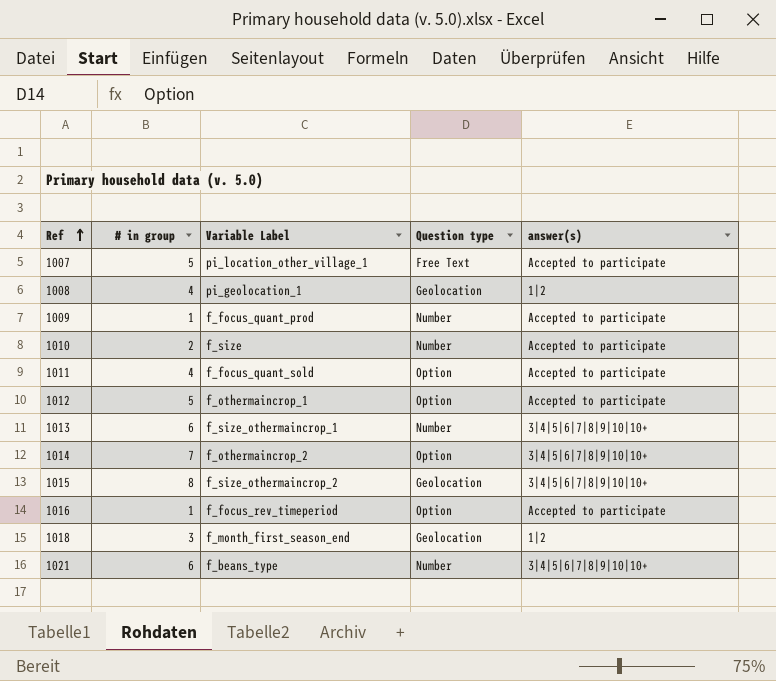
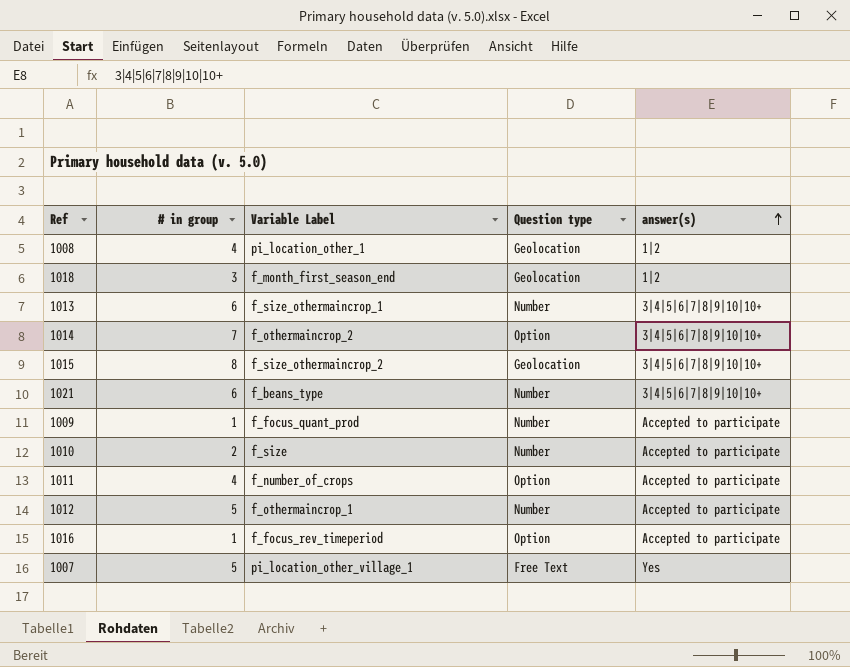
row order: Ref ascending -> answer(s) ascending
1008 | Variable Label: pi_geolocation_1 -> pi_location_other_1
1011 | Variable Label: f_focus_quant_sold -> f_number_of_crops
1012 | Question type: Option -> Number
1007 | answer(s): Accepted to participate -> Yes

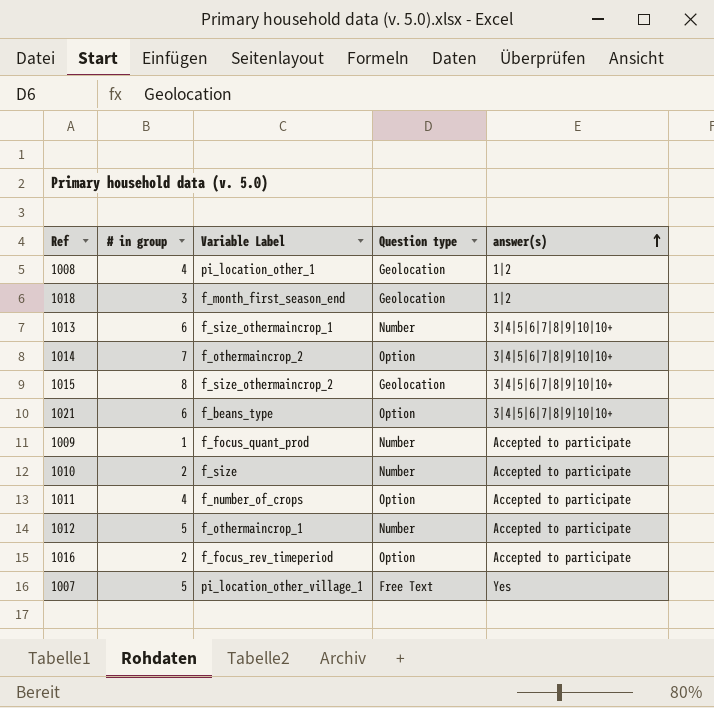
1021 | Question type: Number -> Option
1016 | # in group: 1 -> 2

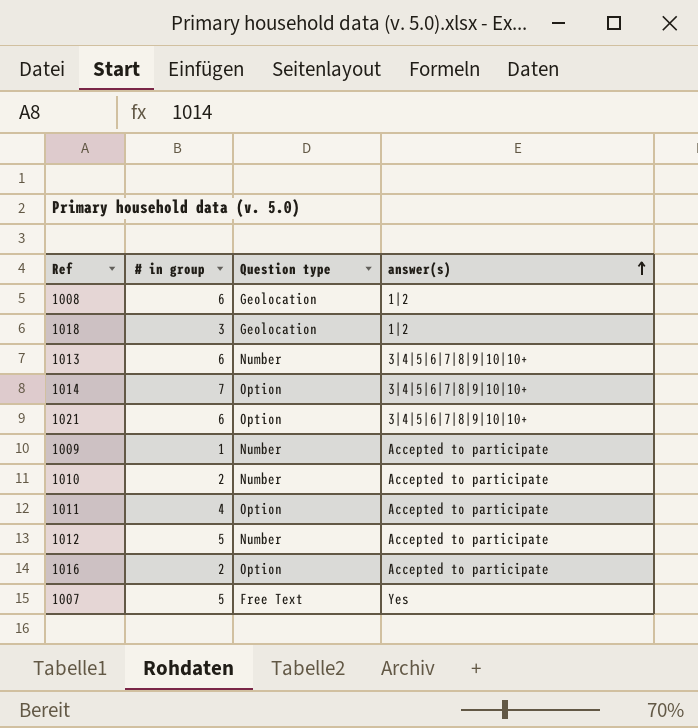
column Variable Label | position: 3 -> none
row 1015: 8 | f_size_othermaincrop_2 | Geolocation | 3|4|5|6|7|8|9|10|10+ -> none
1008 | # in group: 4 -> 6

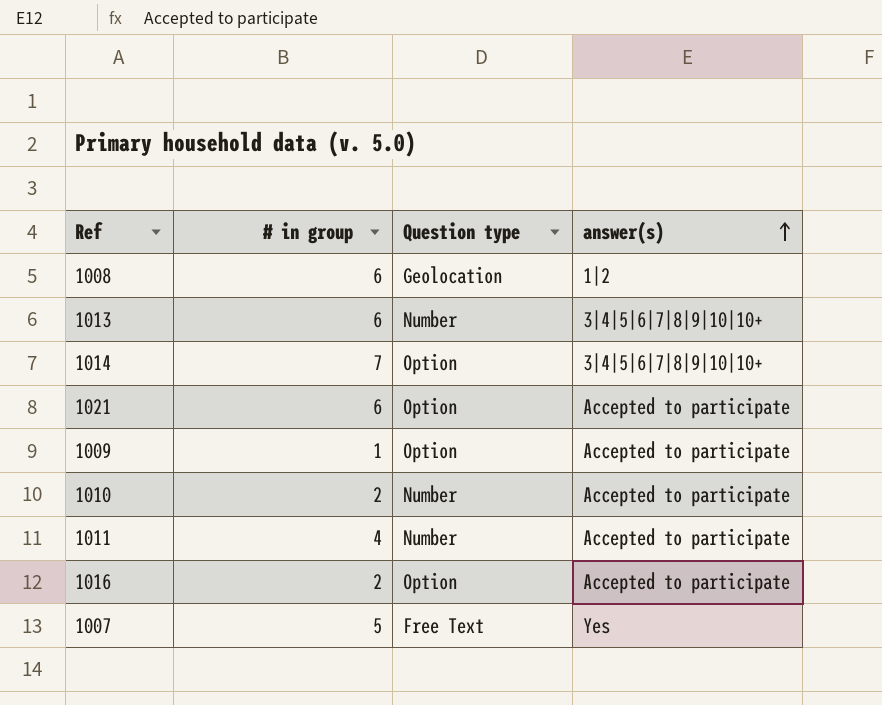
row 1018: 3 | Geolocation | 1|2 -> none
row 1012: 5 | Number | Accepted to participate -> none
1021 | answer(s): 3|4|5|6|7|8|9|10|10+ -> Accepted to participate
1009 | Question type: Number -> Option
1011 | Question type: Option -> Number

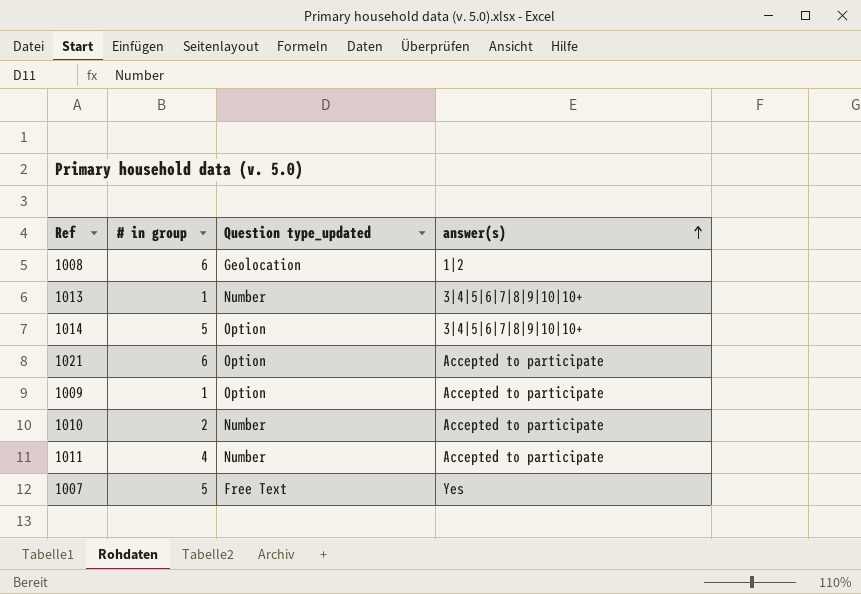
column name: Question type -> Question type_updated
row 1016: 2 | Option | Accepted to participate -> none
1013 | # in group: 6 -> 1
1014 | # in group: 7 -> 5

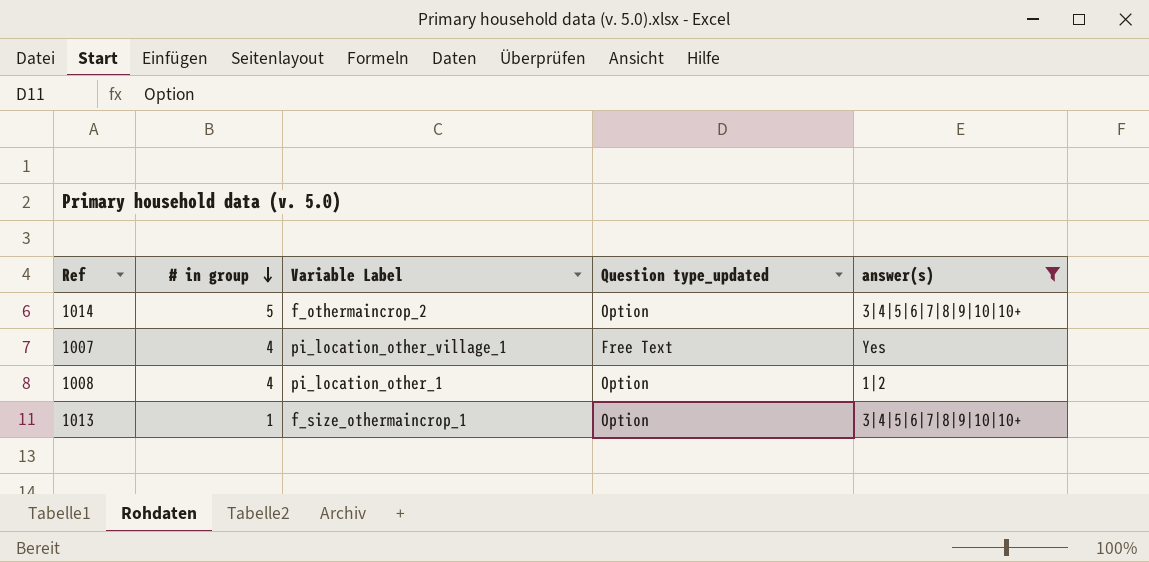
filter: none -> answer(s) != Accepted to participate
row order: answer(s) ascending -> # in group descending
column Variable Label | position: none -> 3
1007 | # in group: 5 -> 4
1008 | # in group: 6 -> 4
1008 | Question type_updated: Geolocation -> Option
1013 | Question type_updated: Number -> Option

